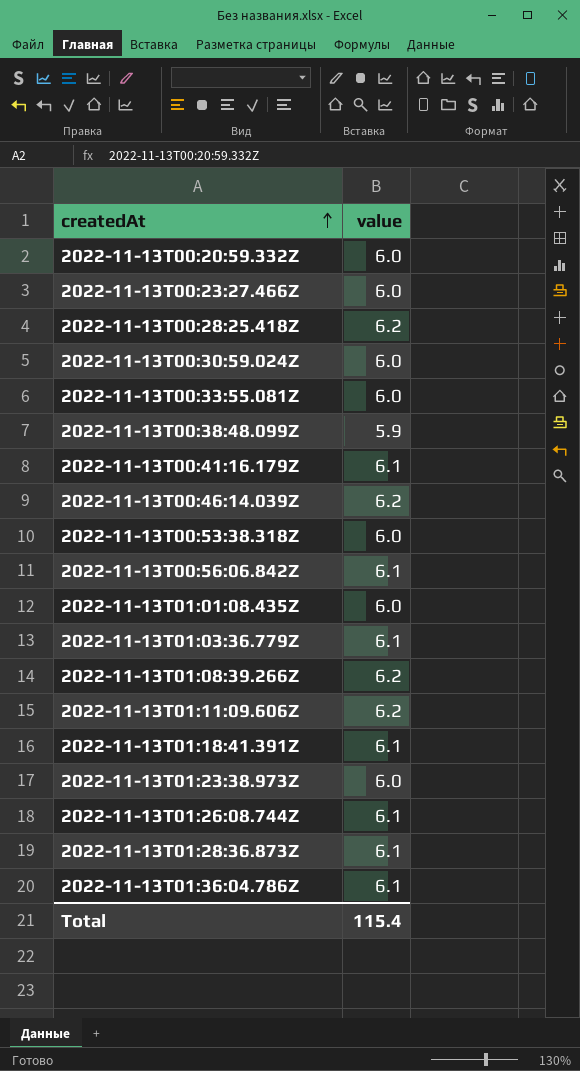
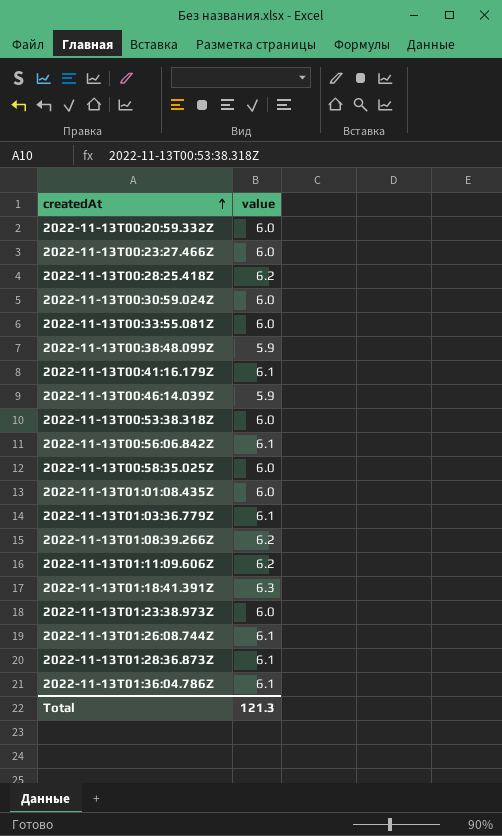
2022-11-13T00:46:14.039Z | value: 6.2 -> 5.9
row 2022-11-13T00:58:35.025Z: none -> 6.0
2022-11-13T01:18:41.391Z | value: 6.1 -> 6.3
Total | value: 115.4 -> 121.3

